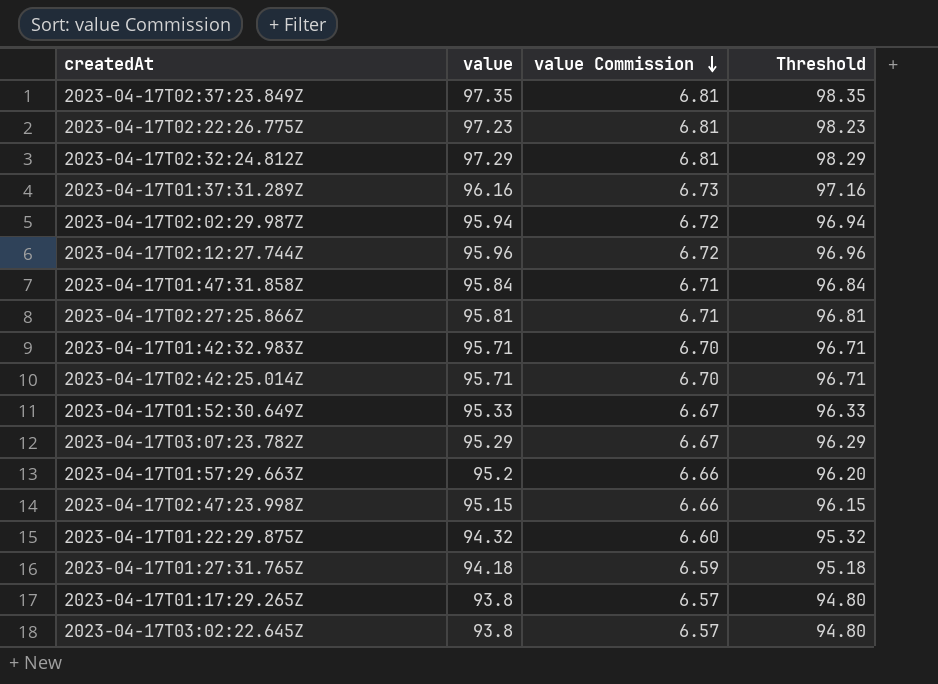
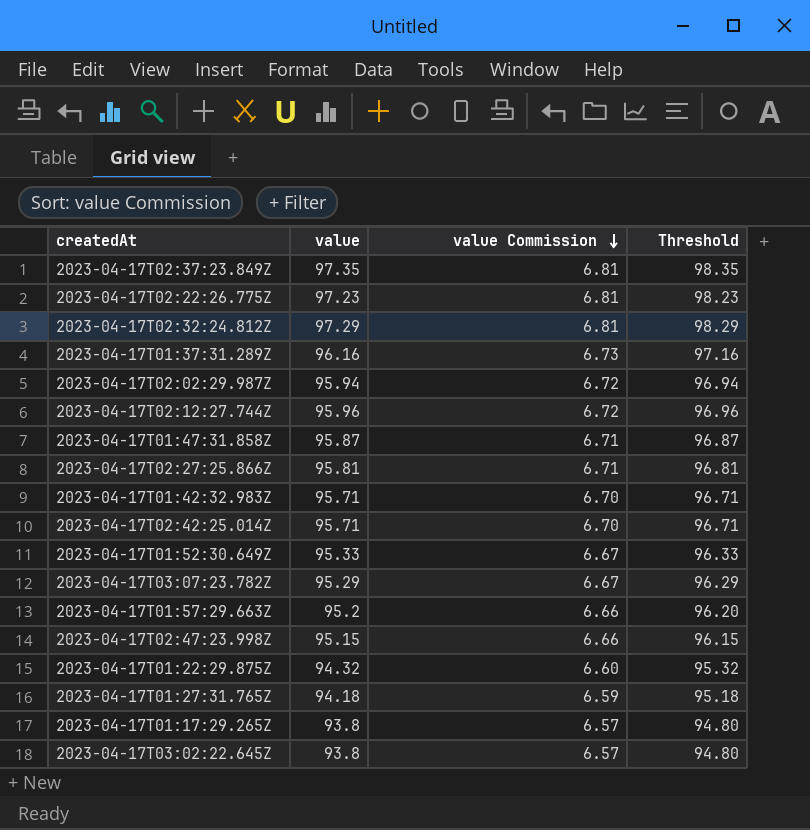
2023-04-17T01:47:31.858Z | value: 95.84 -> 95.87
2023-04-17T01:47:31.858Z | Threshold: 96.84 -> 96.87

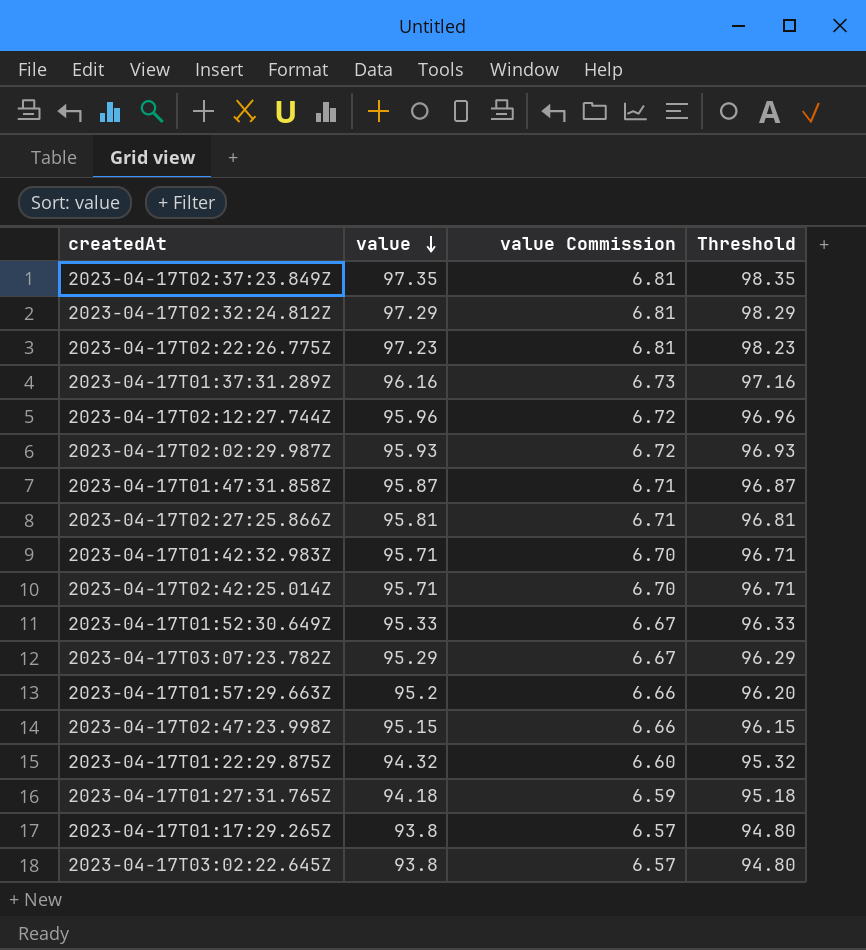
row order: value Commission descending -> value descending
2023-04-17T02:02:29.987Z | value: 95.94 -> 95.93
2023-04-17T02:02:29.987Z | Threshold: 96.94 -> 96.93

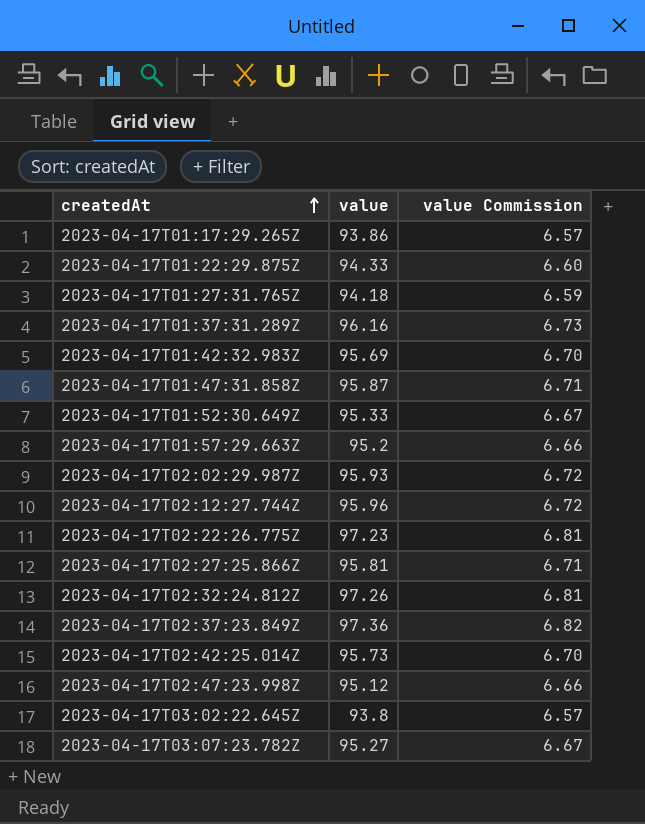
row order: value descending -> createdAt ascending
column Threshold | formula: [value] + 1 -> none
2023-04-17T01:17:29.265Z | value: 93.8 -> 93.86
2023-04-17T01:22:29.875Z | value: 94.32 -> 94.33
2023-04-17T01:42:32.983Z | value: 95.71 -> 95.69
2023-04-17T02:32:24.812Z | value: 97.29 -> 97.26
2023-04-17T02:37:23.849Z | value: 97.35 -> 97.36
2023-04-17T02:37:23.849Z | value Commission: 6.81 -> 6.82
2023-04-17T02:42:25.014Z | value: 95.71 -> 95.73
2023-04-17T02:47:23.998Z | value: 95.15 -> 95.12
2023-04-17T03:07:23.782Z | value: 95.29 -> 95.27

